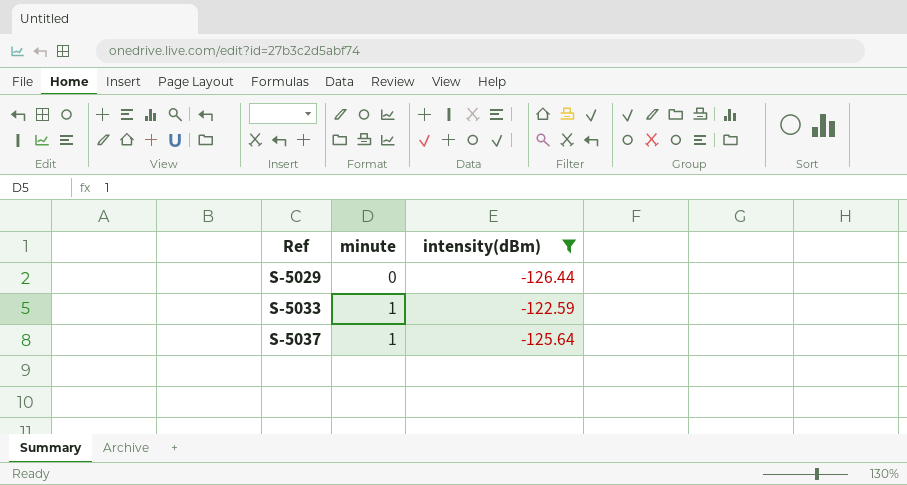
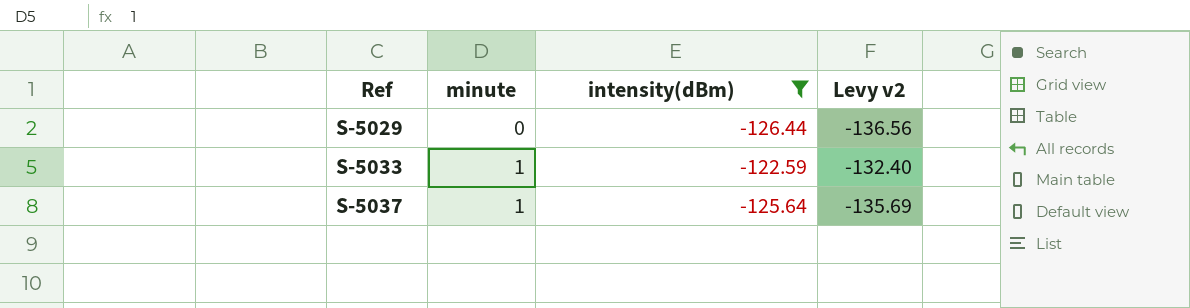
column Levy v2 | formula: none -> [intensity(dBm)] * 1.08

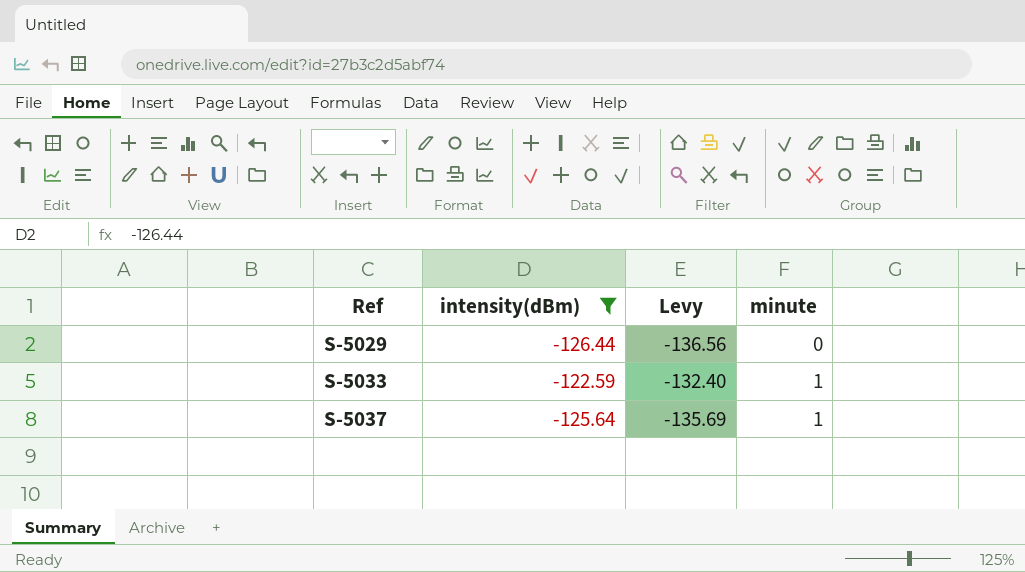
column name: Levy v2 -> Levy
column minute | position: 2 -> 4

